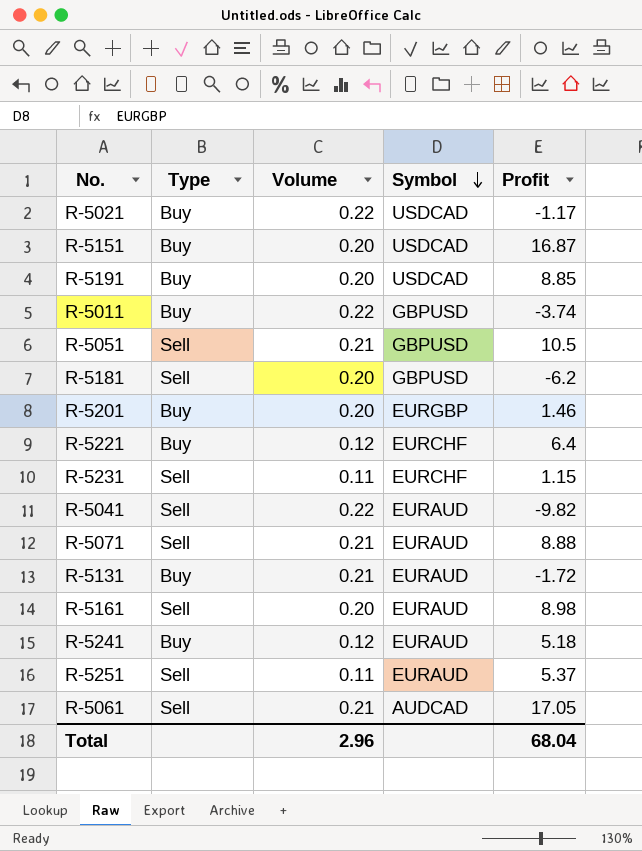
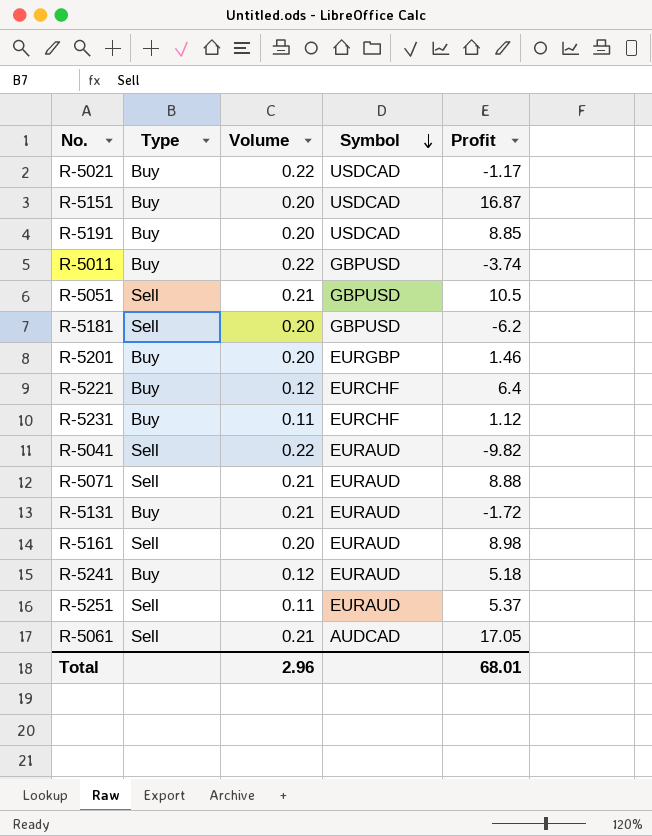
R-5231 | Type: Sell -> Buy
R-5231 | Profit: 1.15 -> 1.12
Total | Profit: 68.04 -> 68.01

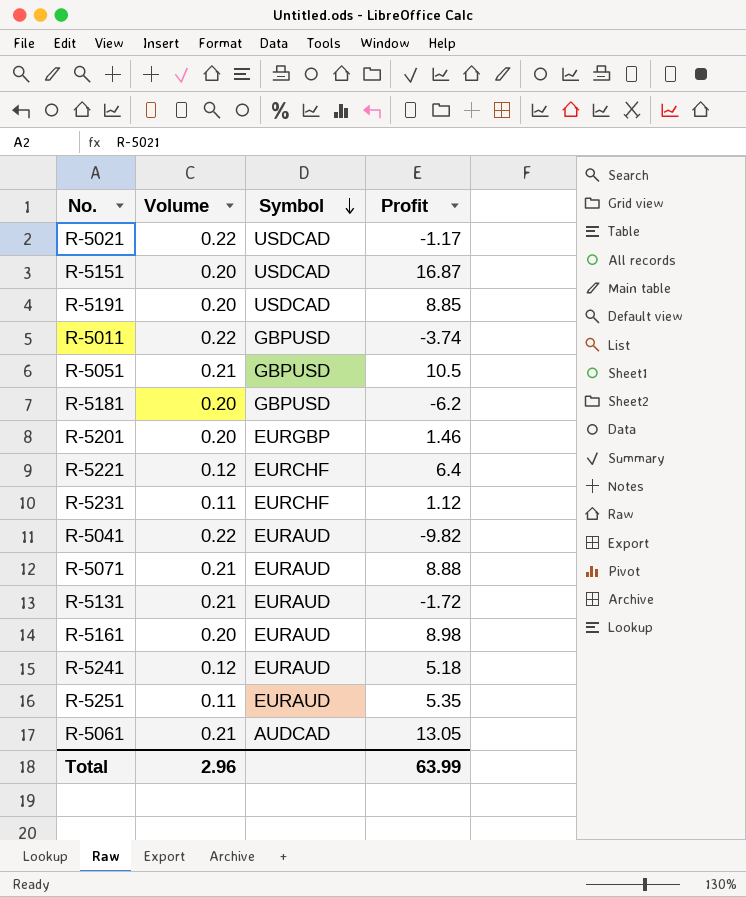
column Type | position: 2 -> none
R-5251 | Profit: 5.37 -> 5.35
R-5061 | Profit: 17.05 -> 13.05
Total | Profit: 68.01 -> 63.99

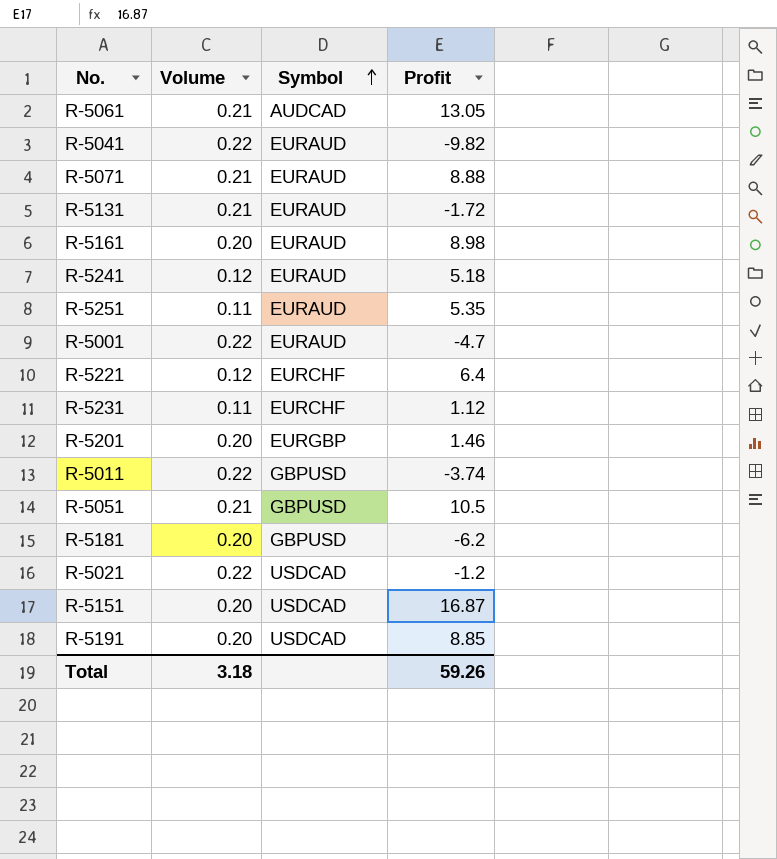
row order: Symbol descending -> Symbol ascending
row R-5001: none -> 0.22 | EURAUD | -4.7
R-5021 | Profit: -1.17 -> -1.2
Total | Volume: 2.96 -> 3.18
Total | Profit: 63.99 -> 59.26

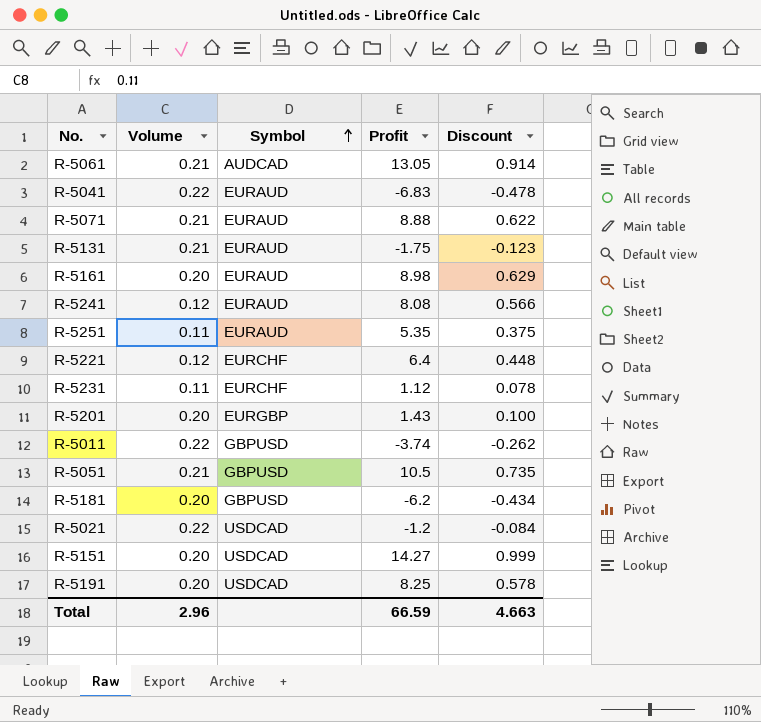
column Discount | formula: none -> [Profit] * 0.07
row R-5001: 0.22 | EURAUD | -4.7 -> none
R-5041 | Profit: -9.82 -> -6.83
R-5131 | Profit: -1.72 -> -1.75
R-5241 | Profit: 5.18 -> 8.08
R-5201 | Profit: 1.46 -> 1.43
R-5151 | Profit: 16.87 -> 14.27
R-5191 | Profit: 8.85 -> 8.25
Total | Volume: 3.18 -> 2.96
Total | Profit: 59.26 -> 66.59

